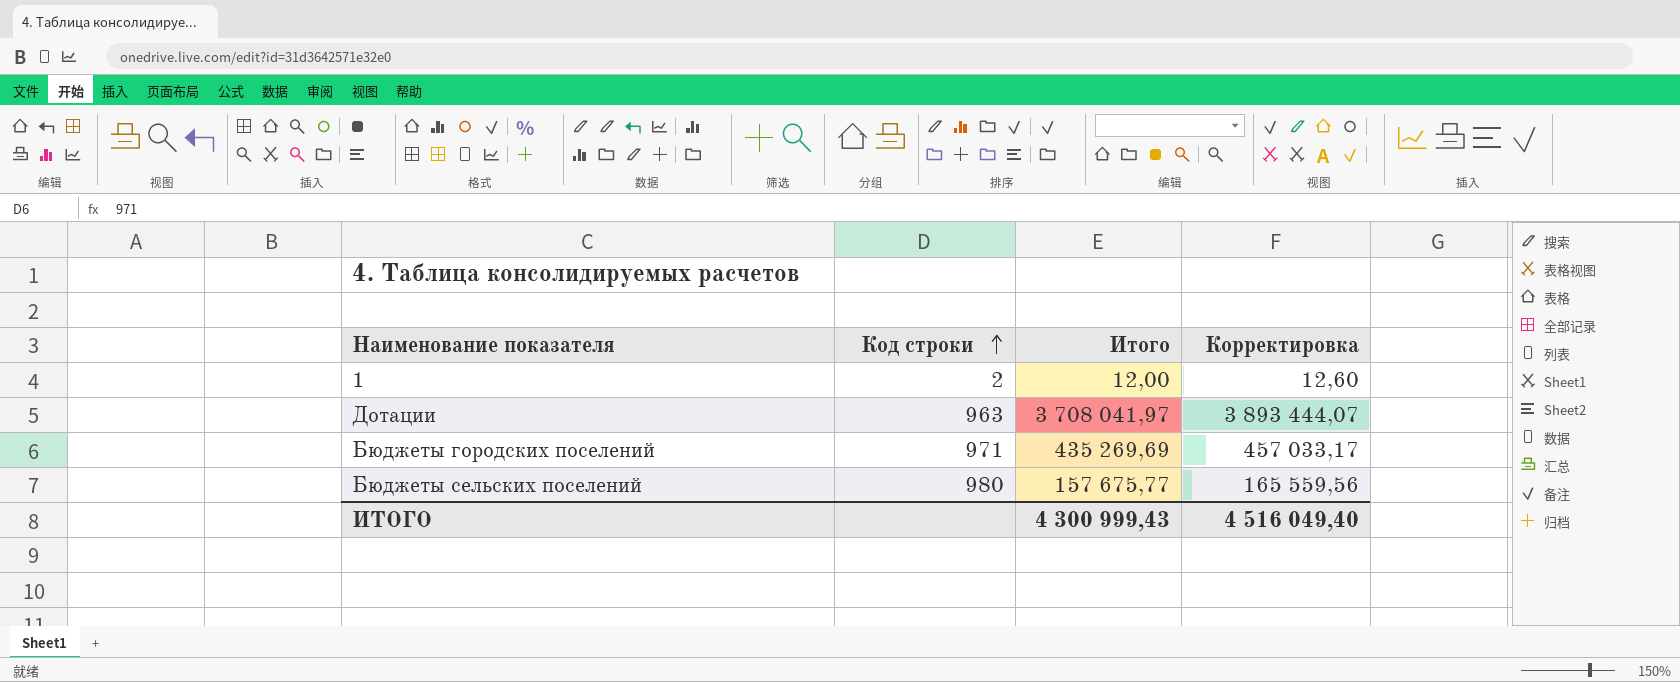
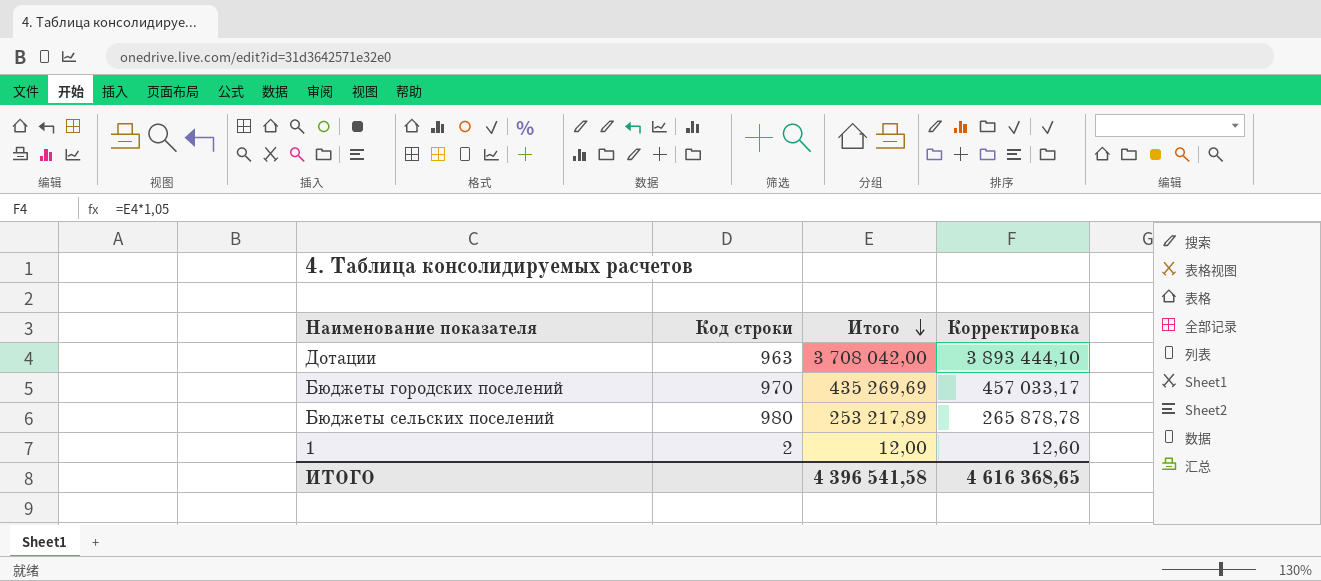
row order: Код строки ascending -> Итого descending
Дотации | Итого: 3 708 041,97 -> 3 708 042,00
Дотации | Корректировка: 3 893 444,07 -> 3 893 444,10
Бюджеты городских поселений | Код строки: 971 -> 970
Бюджеты сельских поселений | Итого: 157 675,77 -> 253 217,89
Бюджеты сельских поселений | Корректировка: 165 559,56 -> 265 878,78
ИТОГО | Итого: 4 300 999,43 -> 4 396 541,58
ИТОГО | Корректировка: 4 516 049,40 -> 4 616 368,65

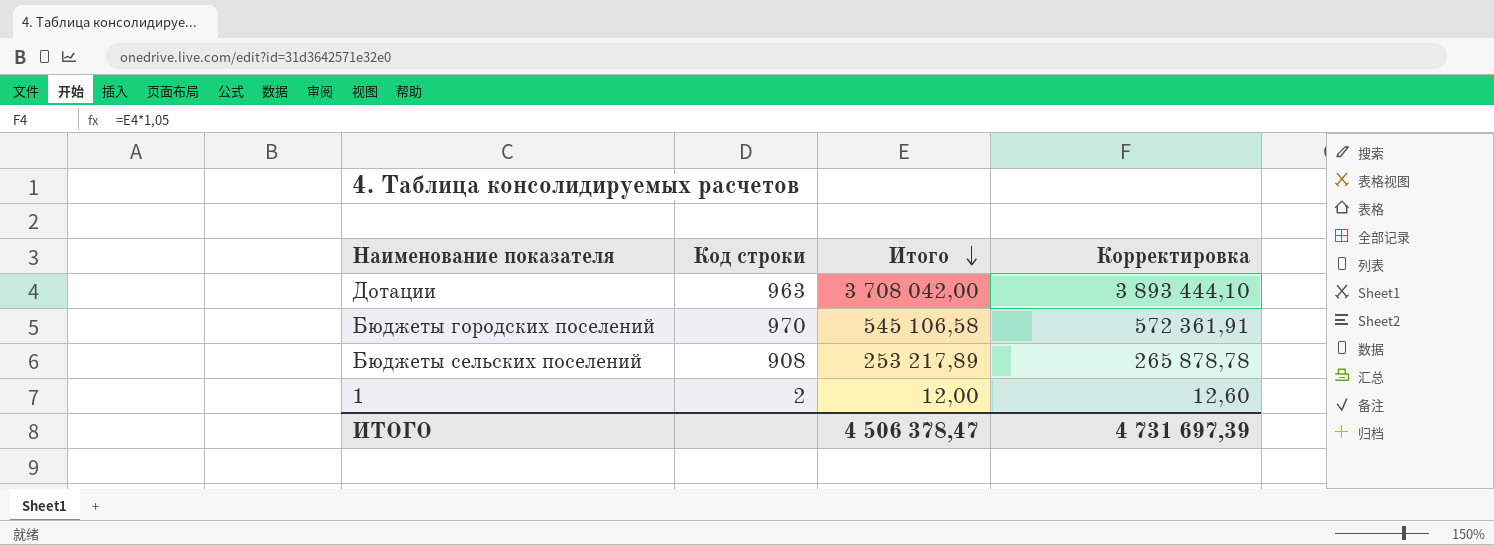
Бюджеты городских поселений | Итого: 435 269,69 -> 545 106,58
Бюджеты городских поселений | Корректировка: 457 033,17 -> 572 361,91
Бюджеты сельских поселений | Код строки: 980 -> 908
ИТОГО | Итого: 4 396 541,58 -> 4 506 378,47
ИТОГО | Корректировка: 4 616 368,65 -> 4 731 697,39

